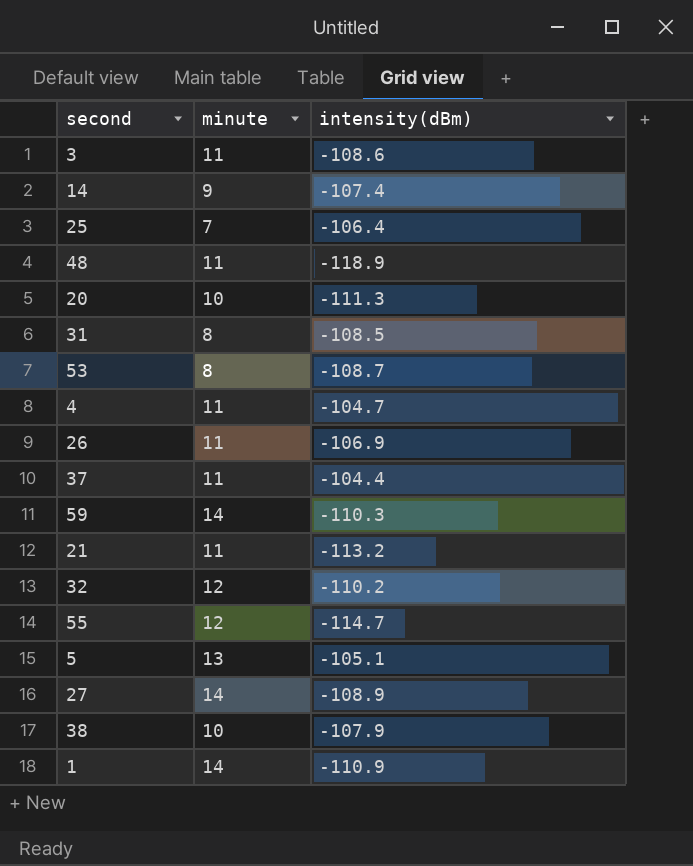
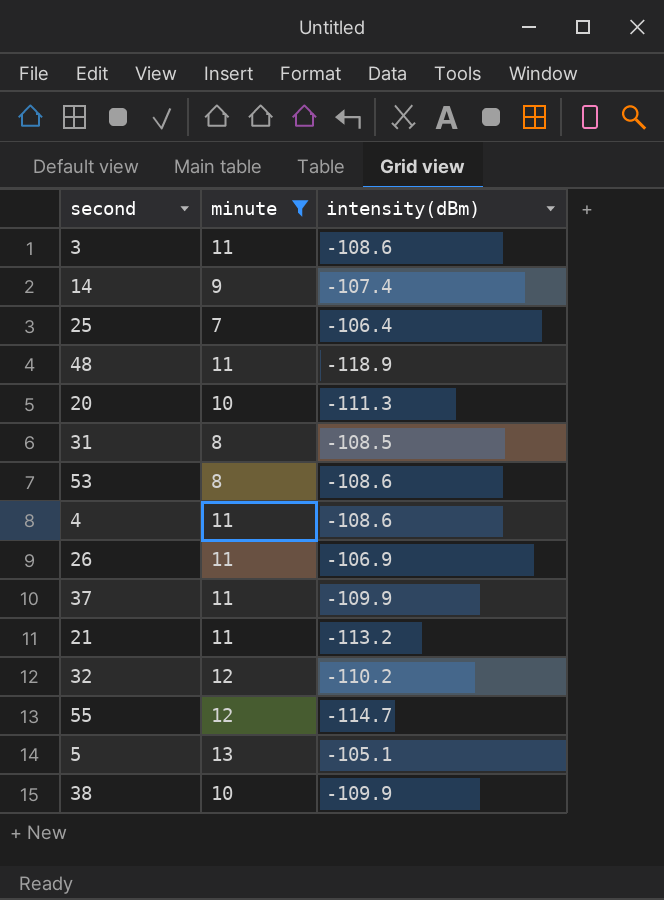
filter: none -> minute != 14
53 | intensity(dBm): -108.7 -> -108.6
4 | intensity(dBm): -104.7 -> -108.6
37 | intensity(dBm): -104.4 -> -109.9
38 | intensity(dBm): -107.9 -> -109.9

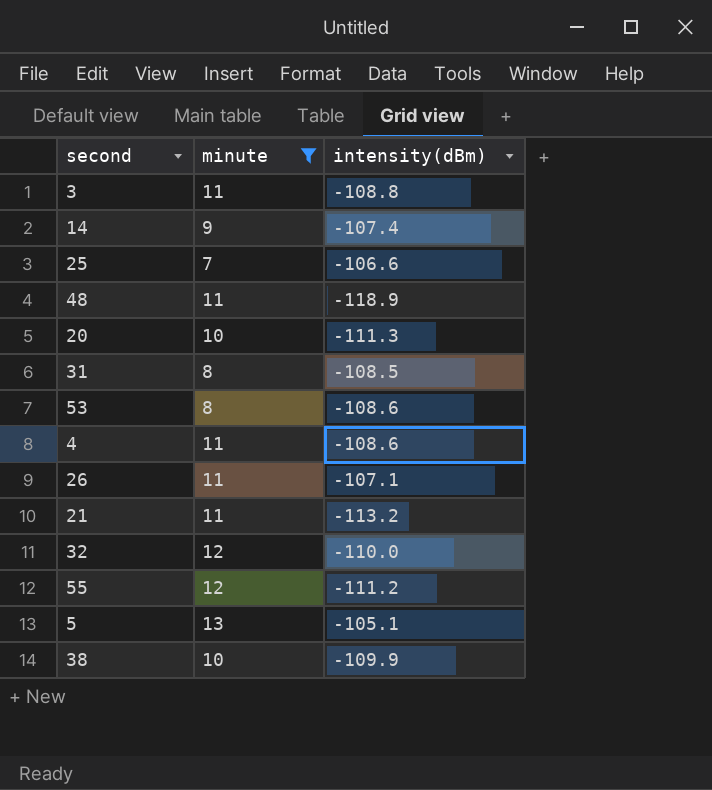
row 37: 11 | -109.9 -> none
3 | intensity(dBm): -108.6 -> -108.8
25 | intensity(dBm): -106.4 -> -106.6
26 | intensity(dBm): -106.9 -> -107.1
32 | intensity(dBm): -110.2 -> -110.0
55 | intensity(dBm): -114.7 -> -111.2

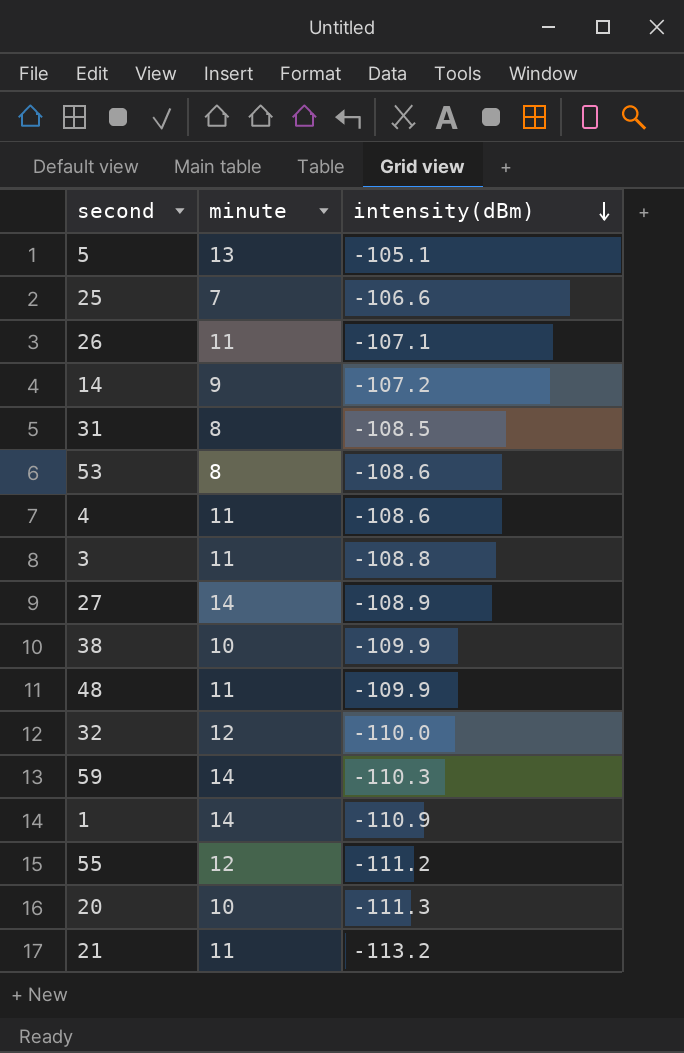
filter: minute != 14 -> none
row order: none -> intensity(dBm) descending
14 | intensity(dBm): -107.4 -> -107.2
48 | intensity(dBm): -118.9 -> -109.9

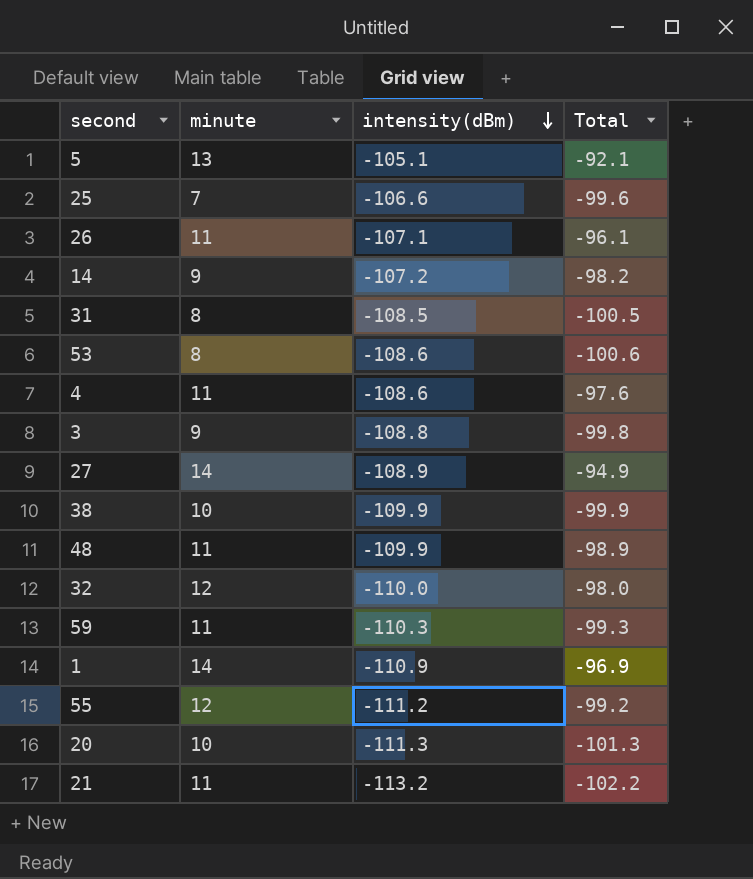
column Total | formula: none -> [minute] + [intensity(dBm)]
3 | minute: 11 -> 9
59 | minute: 14 -> 11

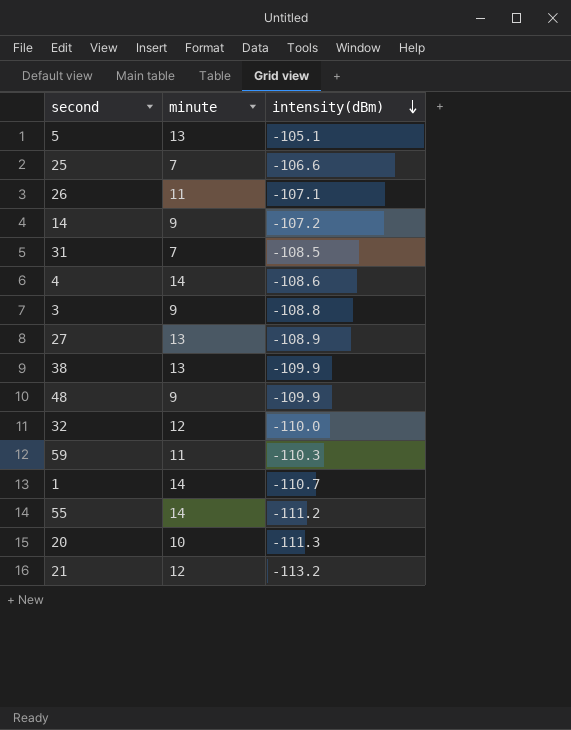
column Total | formula: [minute] + [intensity(dBm)] -> none
row 53: 8 | -108.6 | -100.6 -> none
31 | minute: 8 -> 7
4 | minute: 11 -> 14
27 | minute: 14 -> 13
38 | minute: 10 -> 13
48 | minute: 11 -> 9
1 | intensity(dBm): -110.9 -> -110.7
55 | minute: 12 -> 14
21 | minute: 11 -> 12

